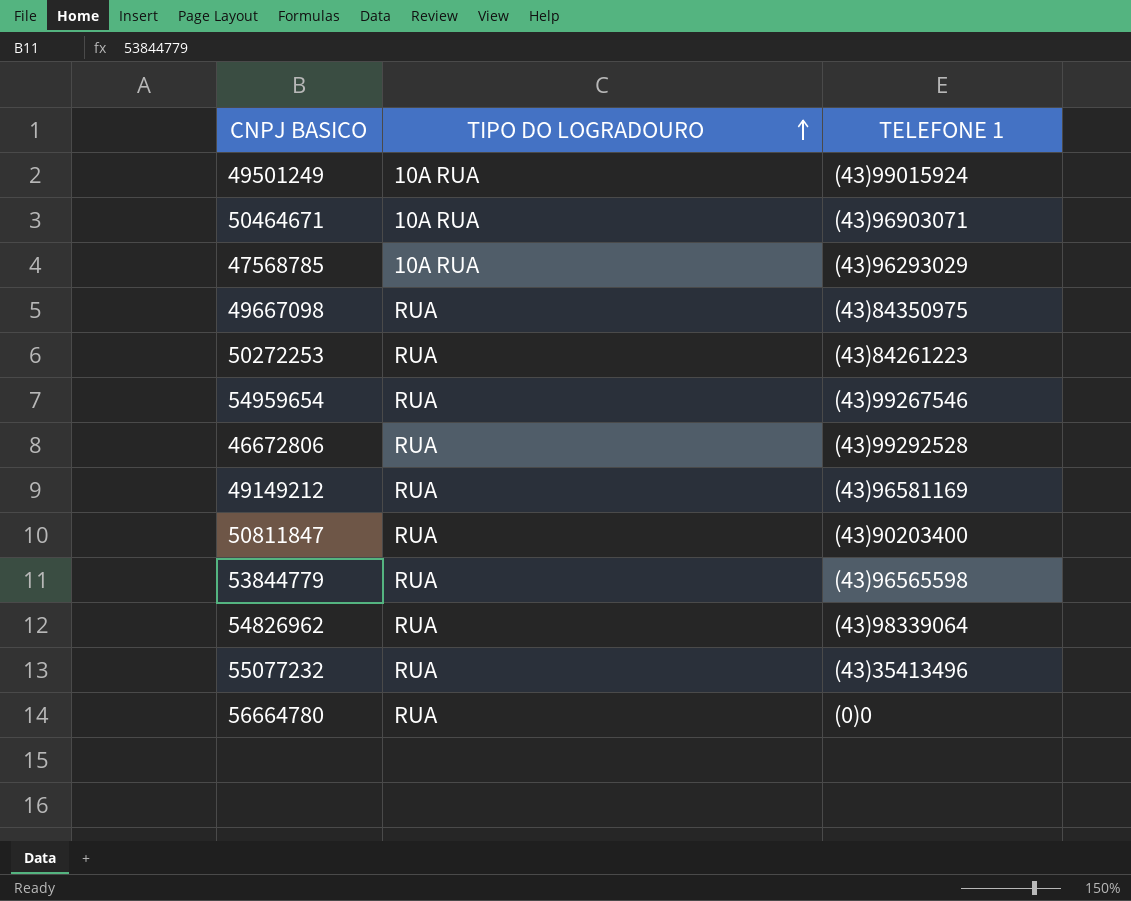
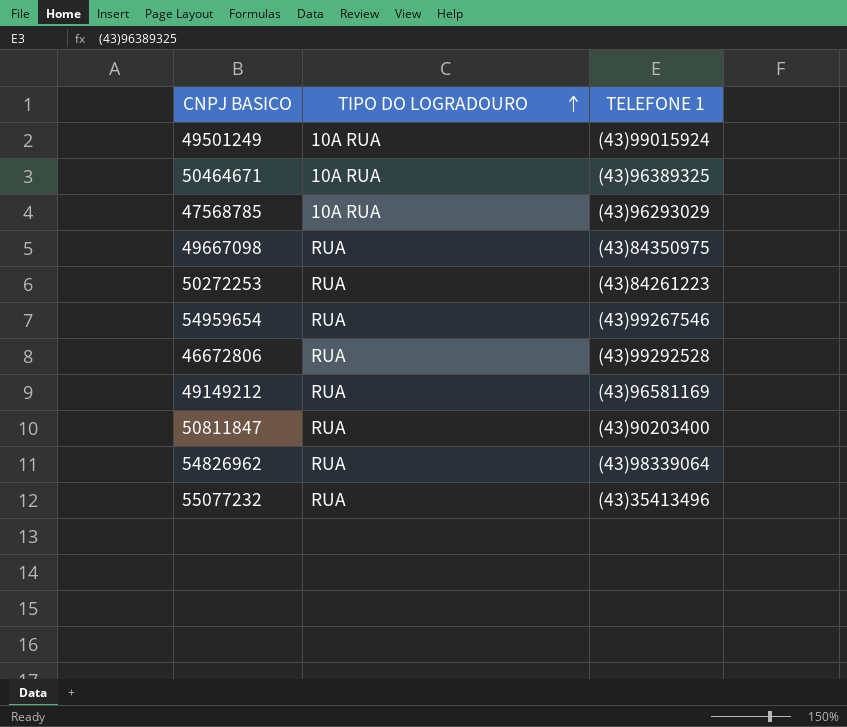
row 53844779: RUA | (43)96565598 -> none
row 56664780: RUA | (0)0 -> none
50464671 | TELEFONE 1: (43)96903071 -> (43)96389325

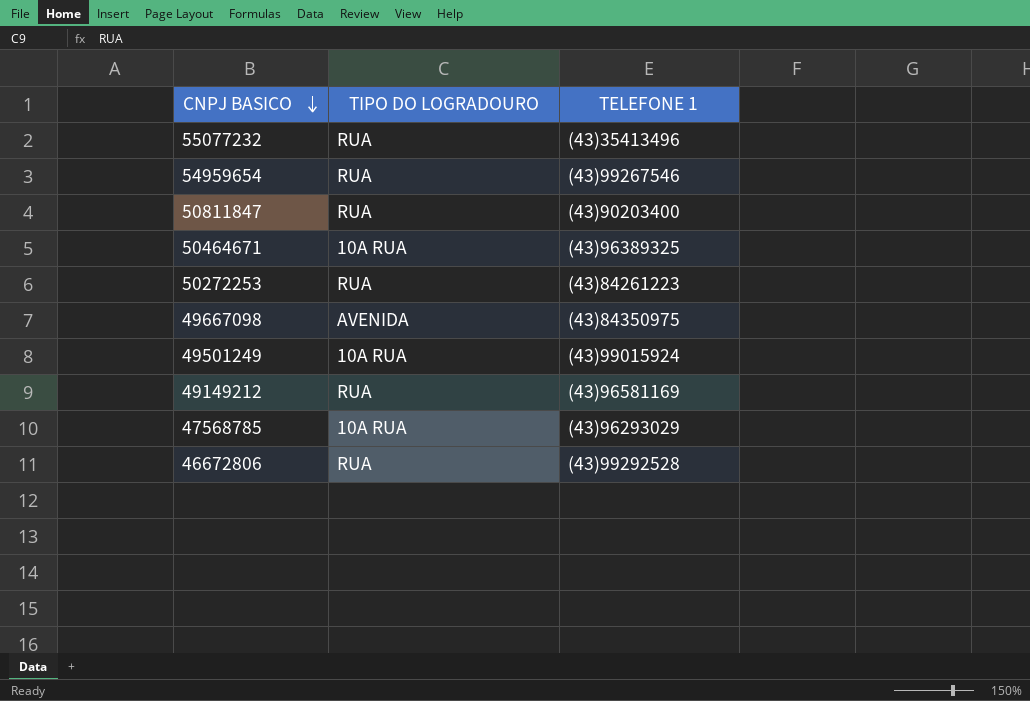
row order: TIPO DO LOGRADOURO ascending -> CNPJ BASICO descending
row 54826962: RUA | (43)98339064 -> none
49667098 | TIPO DO LOGRADOURO: RUA -> AVENIDA

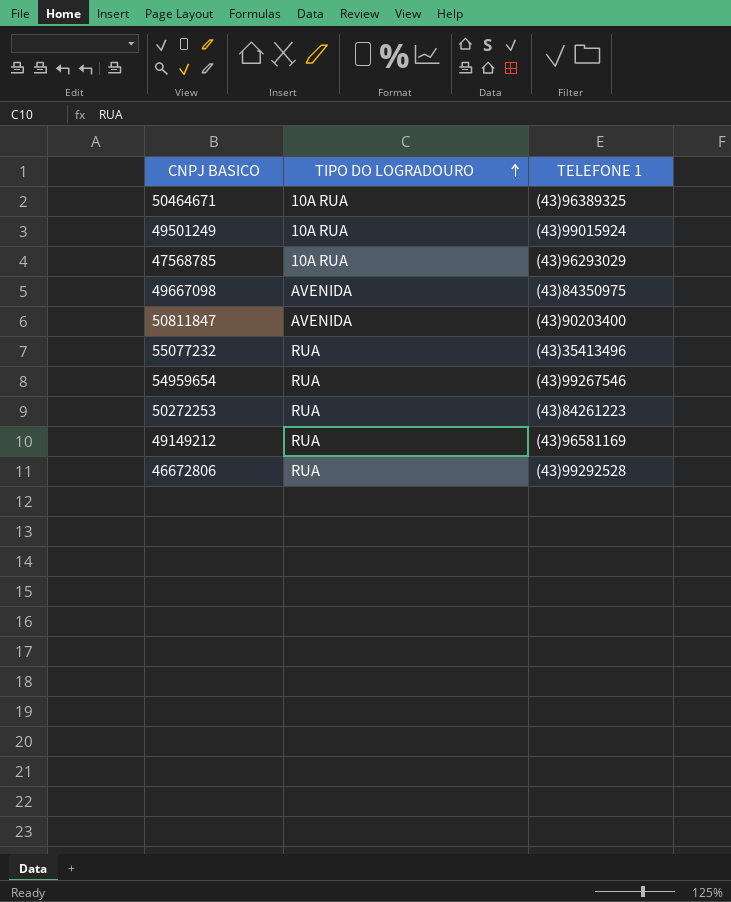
row order: CNPJ BASICO descending -> TIPO DO LOGRADOURO ascending
50811847 | TIPO DO LOGRADOURO: RUA -> AVENIDA

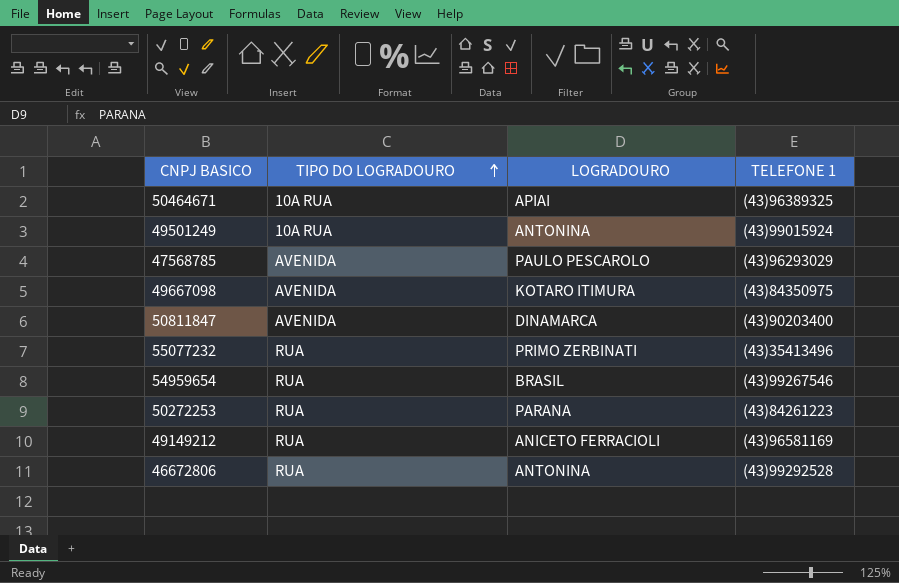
column LOGRADOURO | position: none -> 3
47568785 | TIPO DO LOGRADOURO: 10A RUA -> AVENIDA

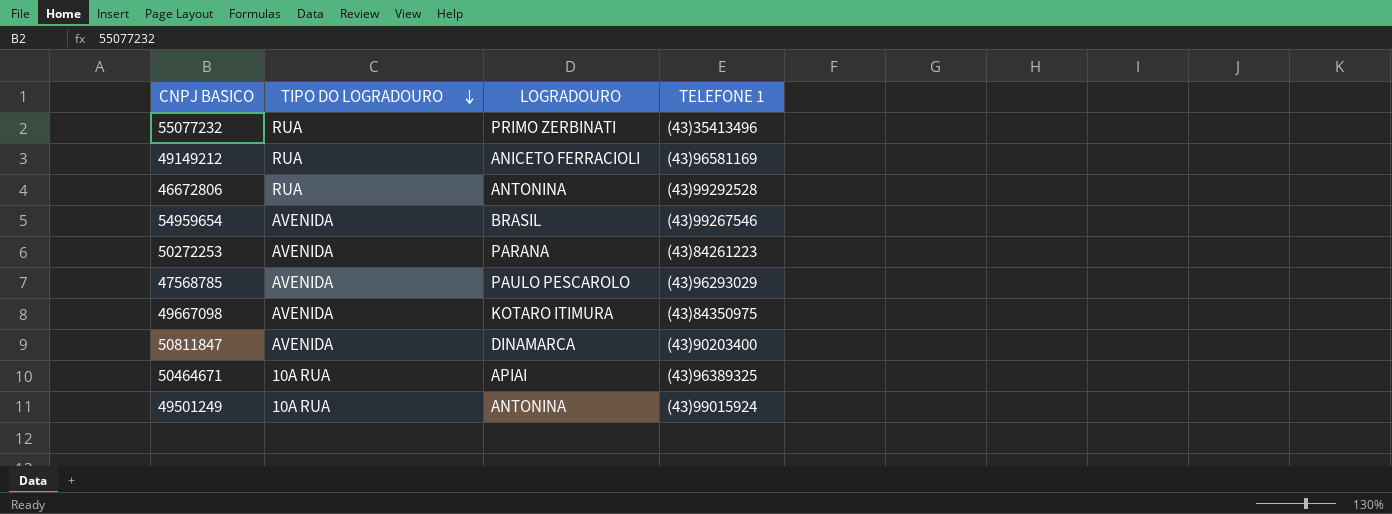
row order: TIPO DO LOGRADOURO ascending -> TIPO DO LOGRADOURO descending
54959654 | TIPO DO LOGRADOURO: RUA -> AVENIDA
50272253 | TIPO DO LOGRADOURO: RUA -> AVENIDA

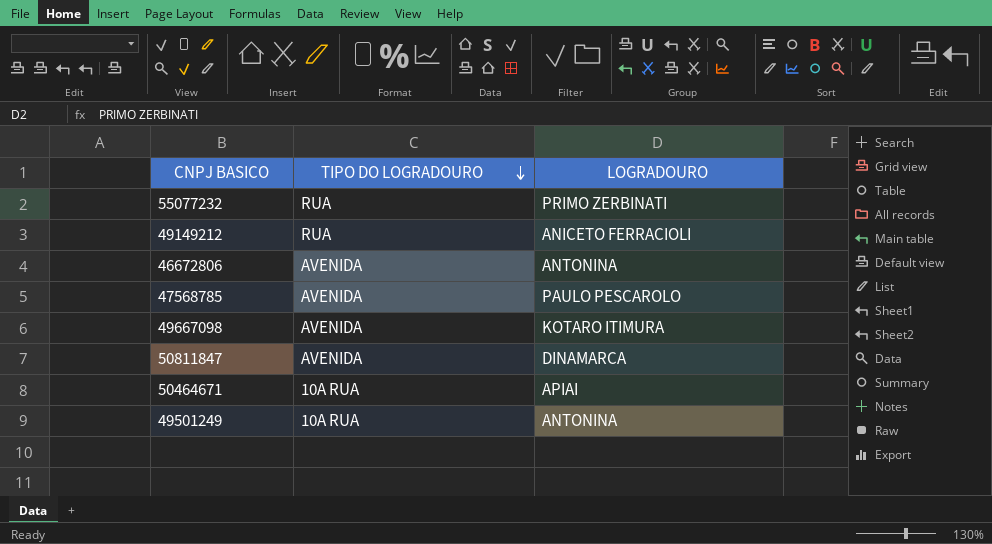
column TELEFONE 1 | position: 4 -> none
row 54959654: AVENIDA | BRASIL | (43)99267546 -> none
row 50272253: AVENIDA | PARANA | (43)84261223 -> none
46672806 | TIPO DO LOGRADOURO: RUA -> AVENIDA

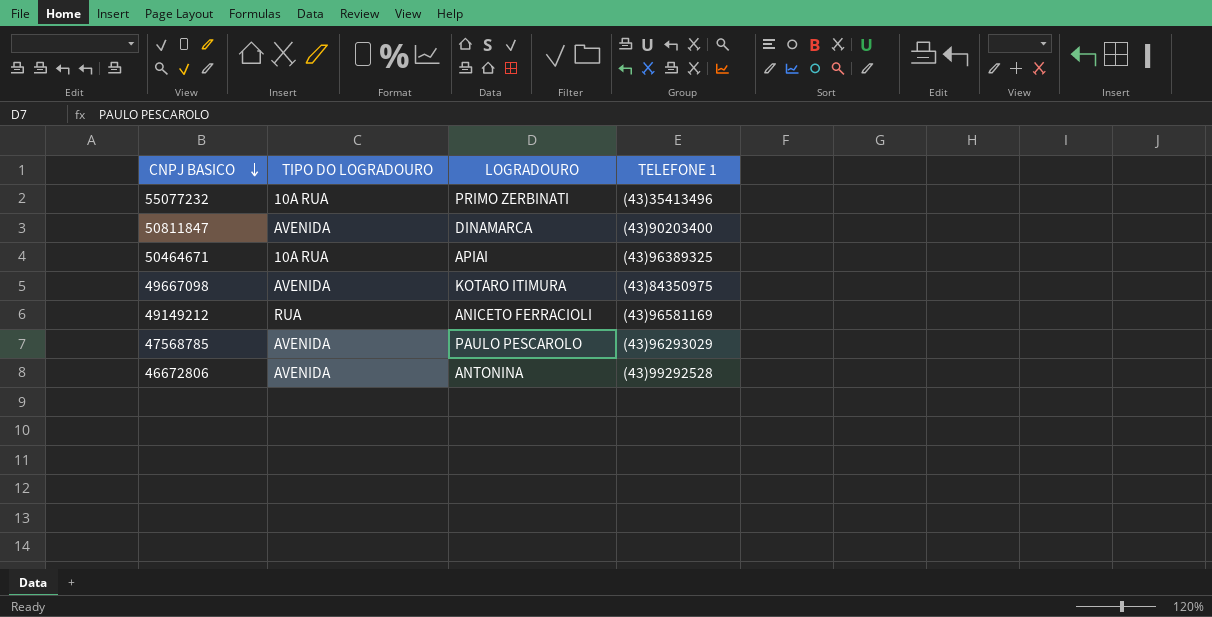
row order: TIPO DO LOGRADOURO descending -> CNPJ BASICO descending
column TELEFONE 1 | position: none -> 4
row 49501249: 10A RUA | ANTONINA -> none
55077232 | TIPO DO LOGRADOURO: RUA -> 10A RUA

